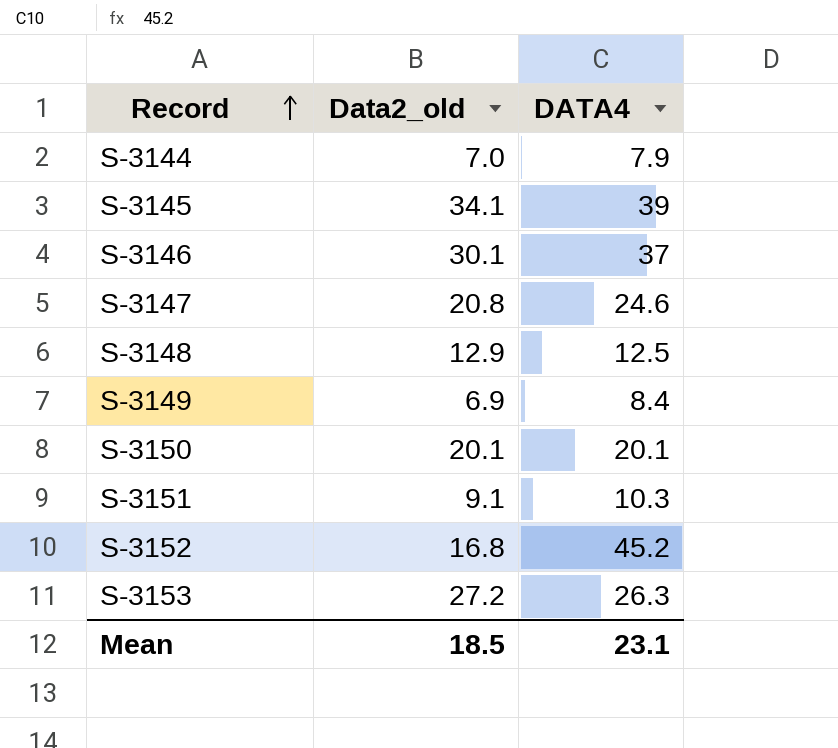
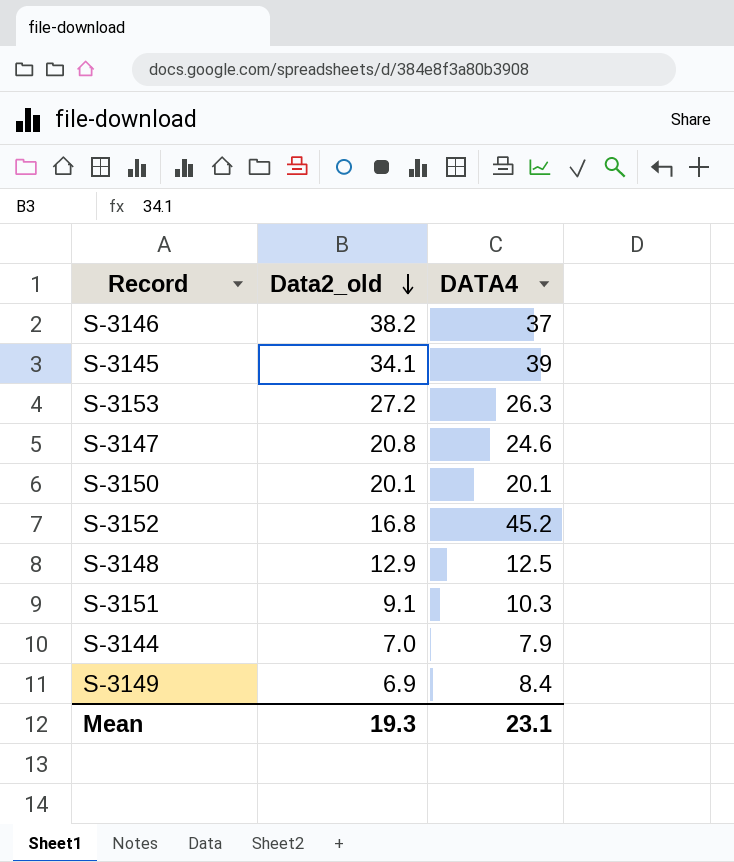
row order: Record ascending -> Data2_old descending
S-3146 | Data2_old: 30.1 -> 38.2
Mean | Data2_old: 18.5 -> 19.3

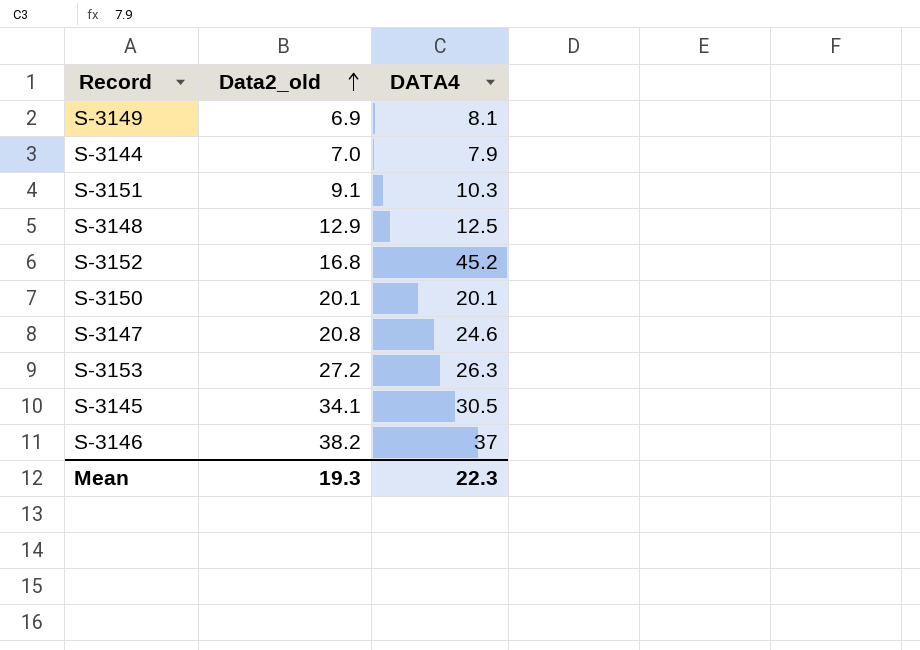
row order: Data2_old descending -> Data2_old ascending
S-3149 | DATA4: 8.4 -> 8.1
S-3145 | DATA4: 39 -> 30.5
Mean | DATA4: 23.1 -> 22.3

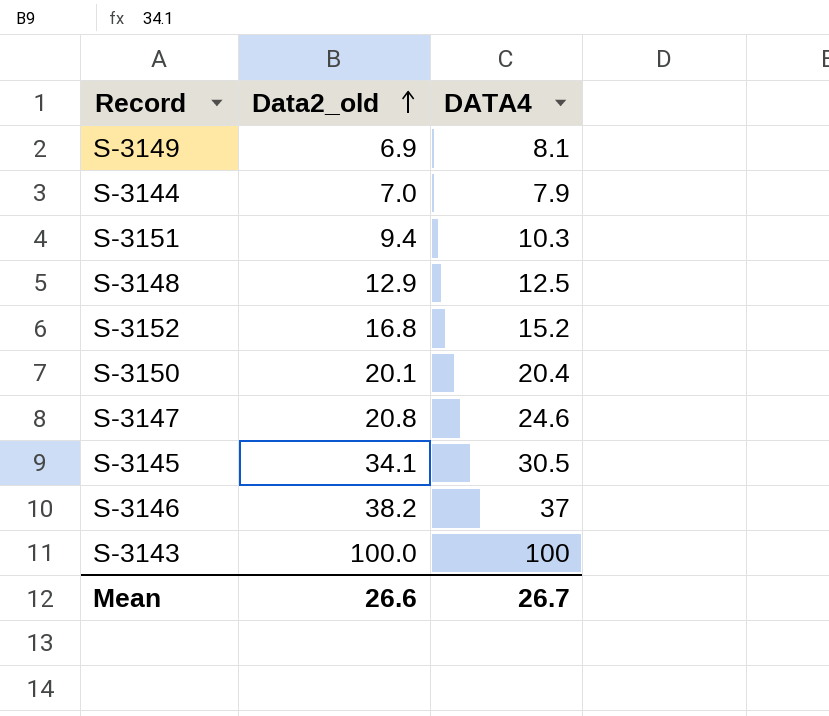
row S-3153: 27.2 | 26.3 -> none
S-3151 | Data2_old: 9.1 -> 9.4
S-3152 | DATA4: 45.2 -> 15.2
S-3150 | DATA4: 20.1 -> 20.4
row S-3143: none -> 100.0 | 100
Mean | Data2_old: 19.3 -> 26.6
Mean | DATA4: 22.3 -> 26.7

